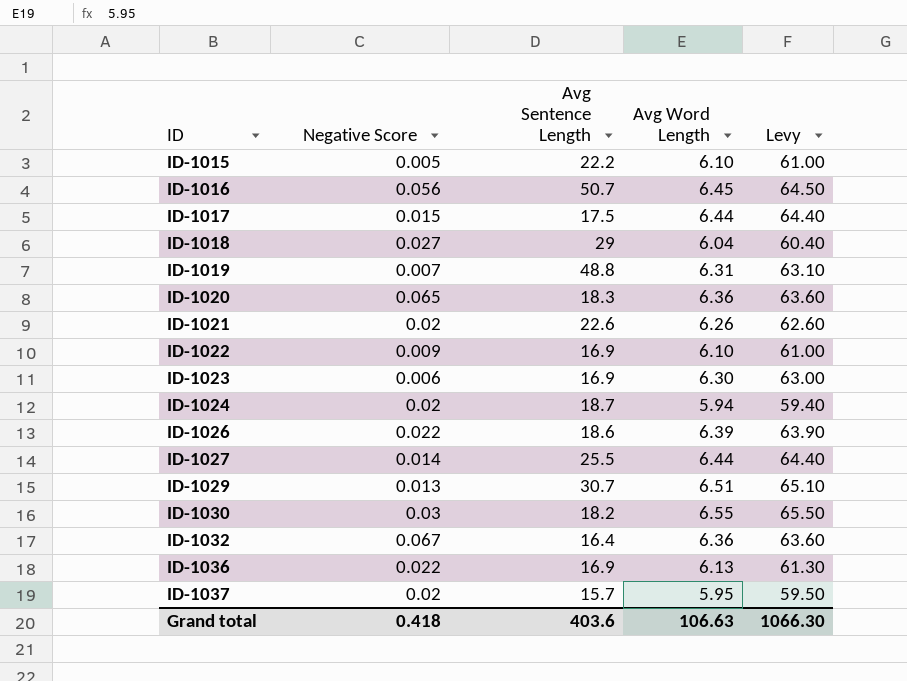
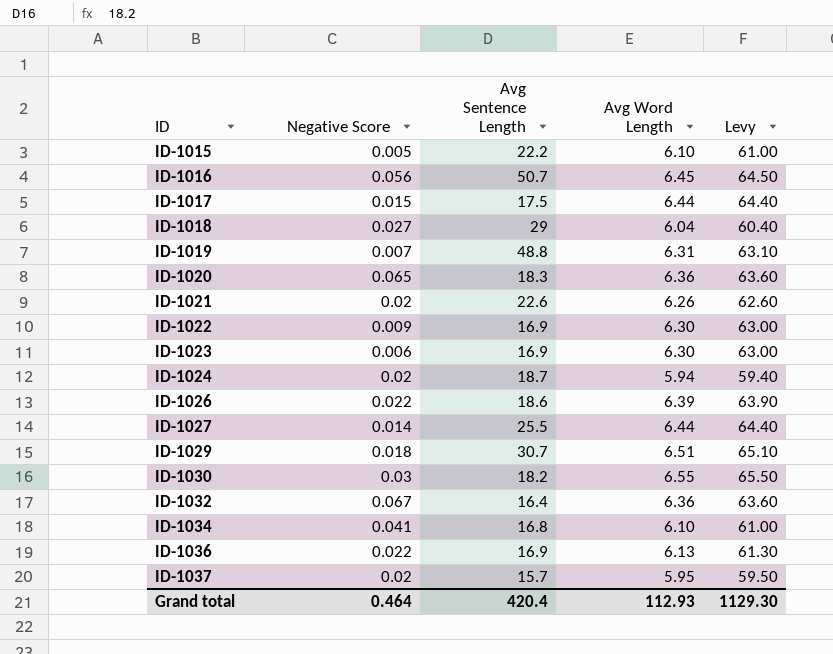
ID-1022 | Avg Word Length: 6.10 -> 6.30
ID-1022 | Levy: 61.00 -> 63.00
ID-1029 | Negative Score: 0.013 -> 0.018
row ID-1034: none -> 0.041 | 16.8 | 6.10 | 61.00
Grand total | Negative Score: 0.418 -> 0.464
Grand total | Avg Sentence Length: 403.6 -> 420.4
Grand total | Avg Word Length: 106.63 -> 112.93
Grand total | Levy: 1066.30 -> 1129.30

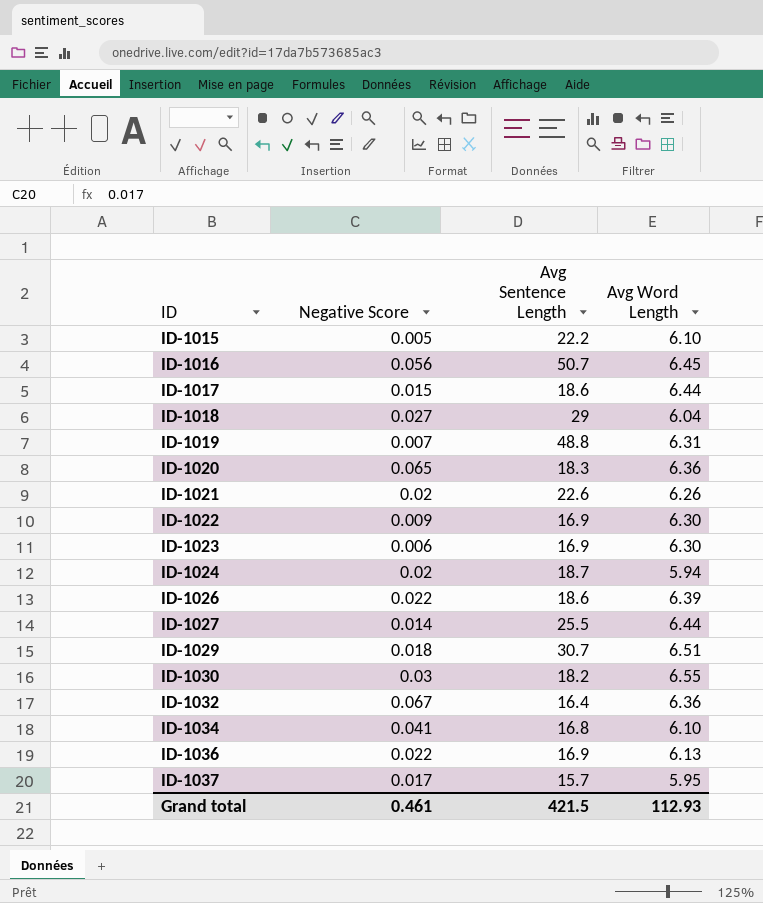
column Levy | formula: [Avg Word Length] * 10 -> none
ID-1017 | Avg Sentence Length: 17.5 -> 18.6
ID-1037 | Negative Score: 0.02 -> 0.017
Grand total | Negative Score: 0.464 -> 0.461
Grand total | Avg Sentence Length: 420.4 -> 421.5

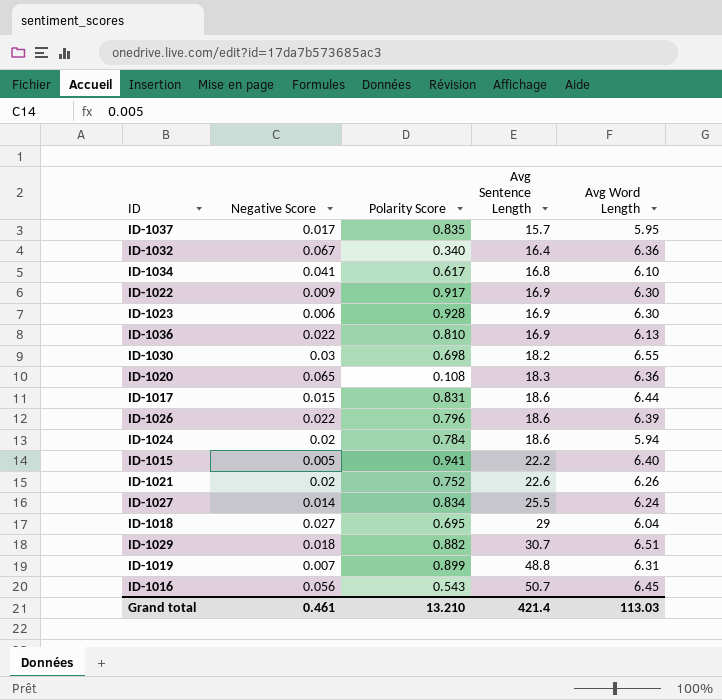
row order: ID ascending -> Avg Sentence Length ascending
column Polarity Score | position: none -> 3
ID-1024 | Avg Sentence Length: 18.7 -> 18.6
ID-1015 | Avg Word Length: 6.10 -> 6.40
ID-1027 | Avg Word Length: 6.44 -> 6.24
Grand total | Avg Sentence Length: 421.5 -> 421.4
Grand total | Avg Word Length: 112.93 -> 113.03

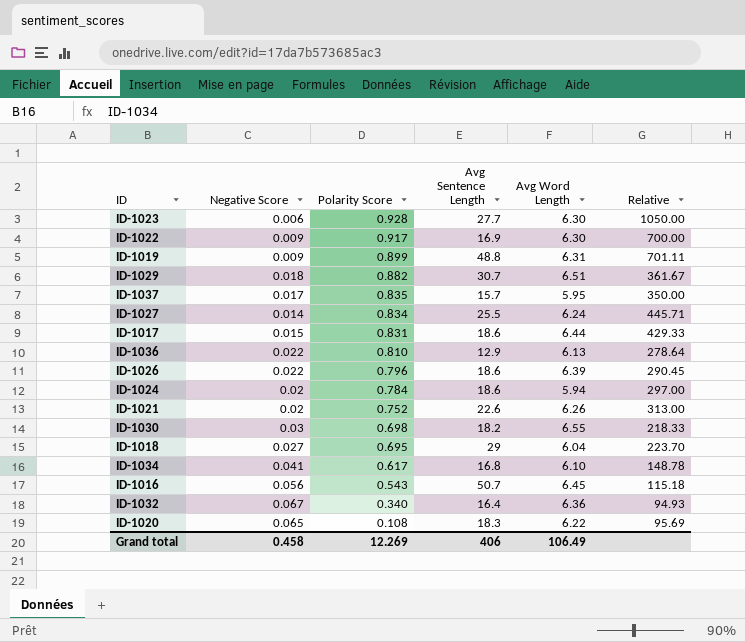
row order: Avg Sentence Length ascending -> Polarity Score descending
column Relative | formula: none -> [Avg Word Length] / [Negative Score]
row ID-1015: 0.005 | 0.941 | 22.2 | 6.40 -> none
ID-1023 | Avg Sentence Length: 16.9 -> 27.7
ID-1019 | Negative Score: 0.007 -> 0.009
ID-1036 | Avg Sentence Length: 16.9 -> 12.9
ID-1020 | Avg Word Length: 6.36 -> 6.22
Grand total | Negative Score: 0.461 -> 0.458
Grand total | Polarity Score: 13.210 -> 12.269
Grand total | Avg Sentence Length: 421.4 -> 406
Grand total | Avg Word Length: 113.03 -> 106.49

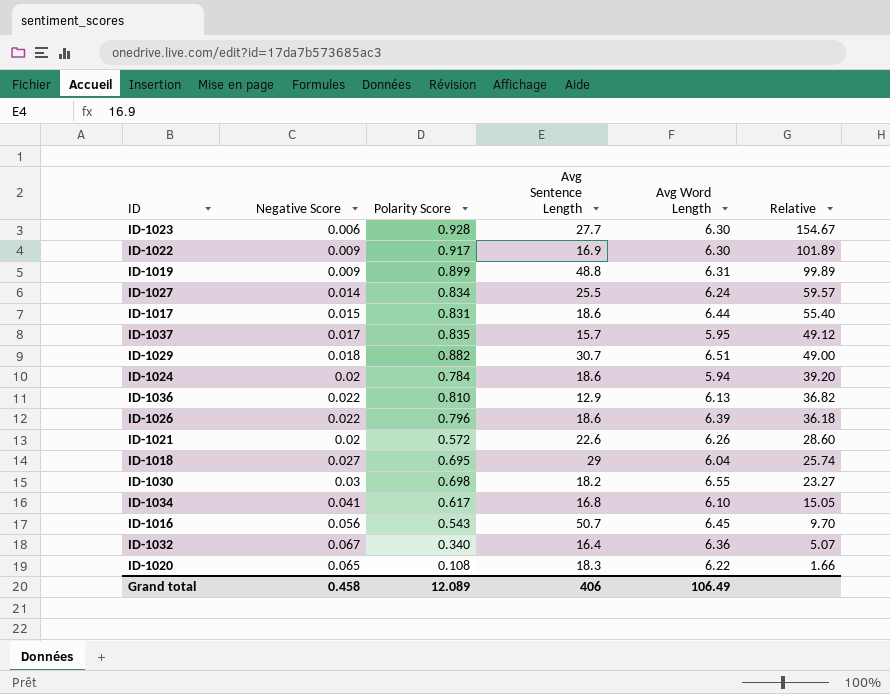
row order: Polarity Score descending -> Relative descending
column Relative | formula: [Avg Word Length] / [Negative Score] -> [Polarity Score] / [Negative Score]
ID-1021 | Polarity Score: 0.752 -> 0.572
Grand total | Polarity Score: 12.269 -> 12.089

